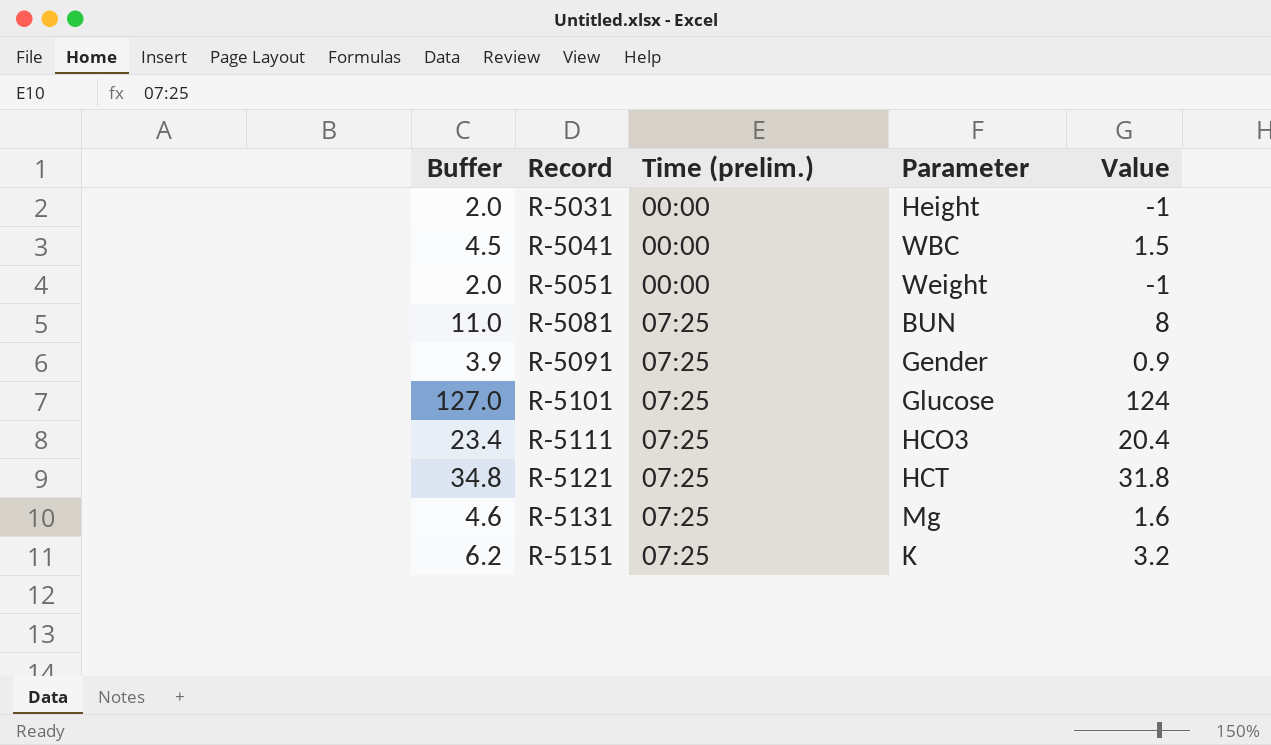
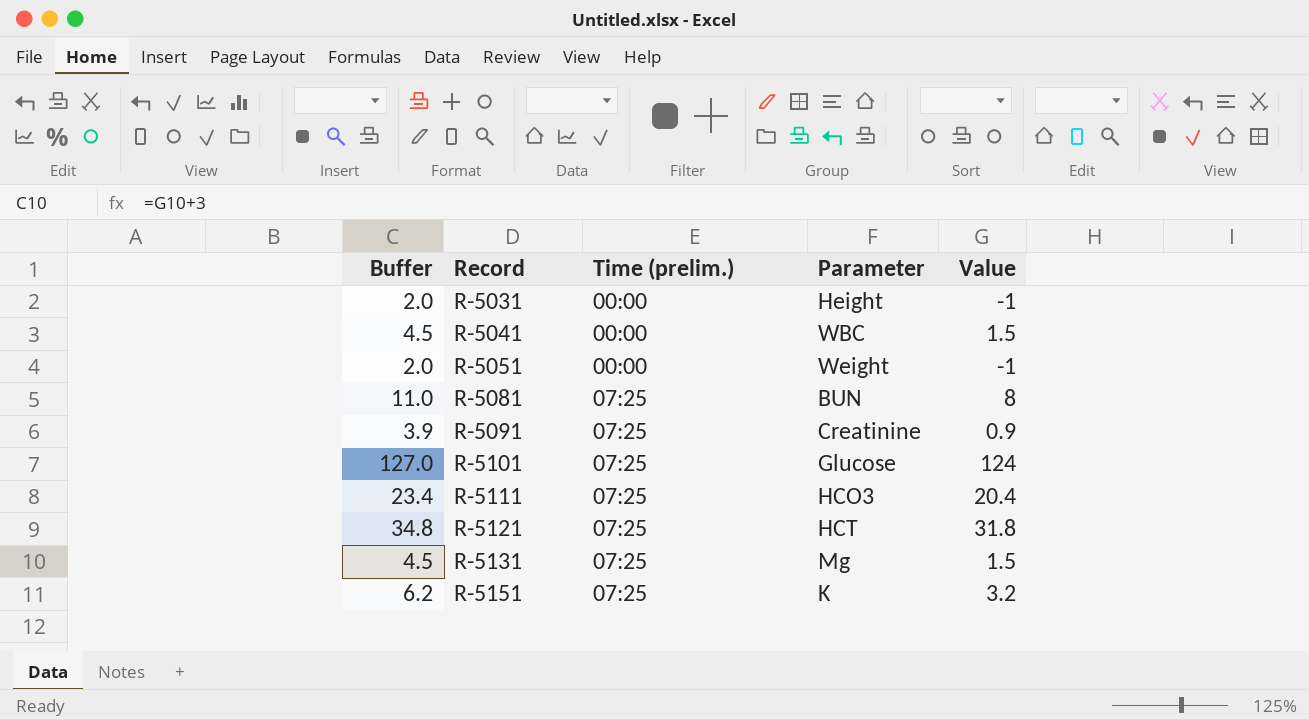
R-5091 | Parameter: Gender -> Creatinine
R-5131 | Buffer: 4.6 -> 4.5
R-5131 | Value: 1.6 -> 1.5

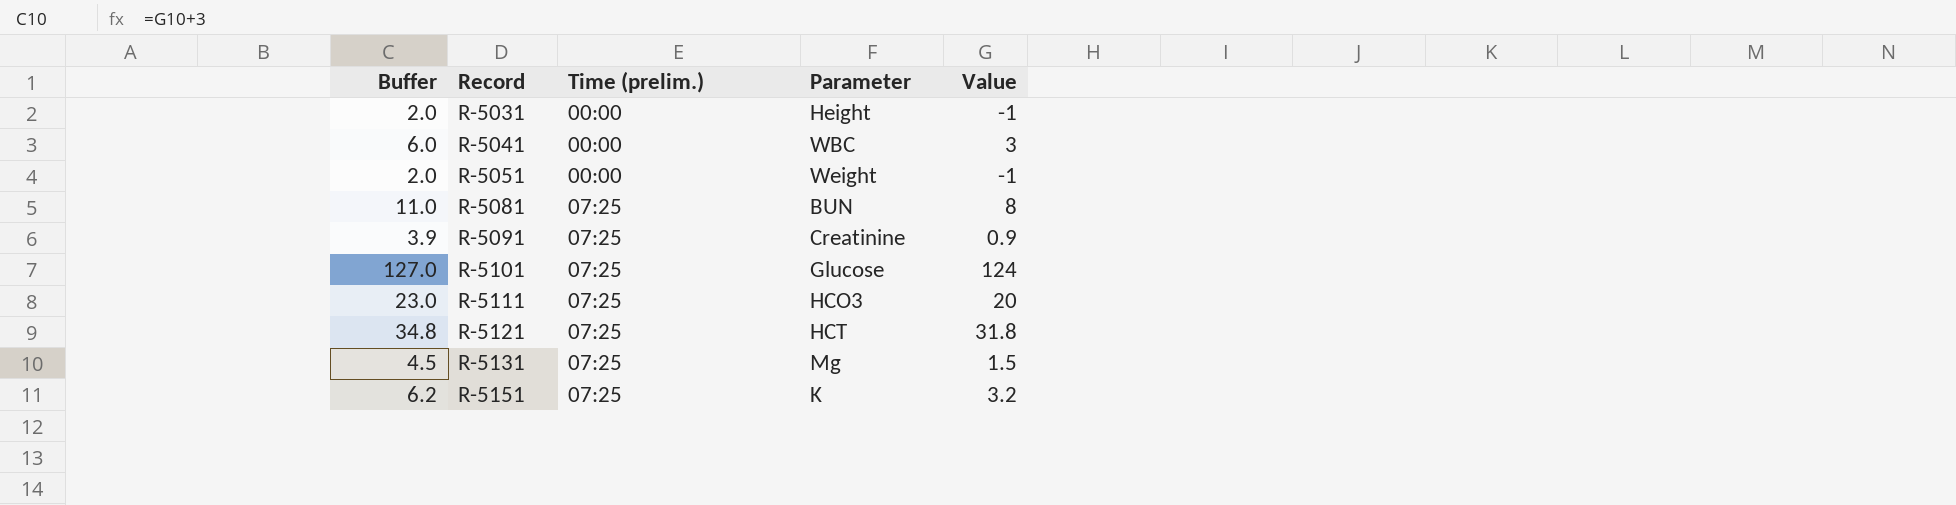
R-5041 | Buffer: 4.5 -> 6.0
R-5041 | Value: 1.5 -> 3
R-5111 | Buffer: 23.4 -> 23.0
R-5111 | Value: 20.4 -> 20

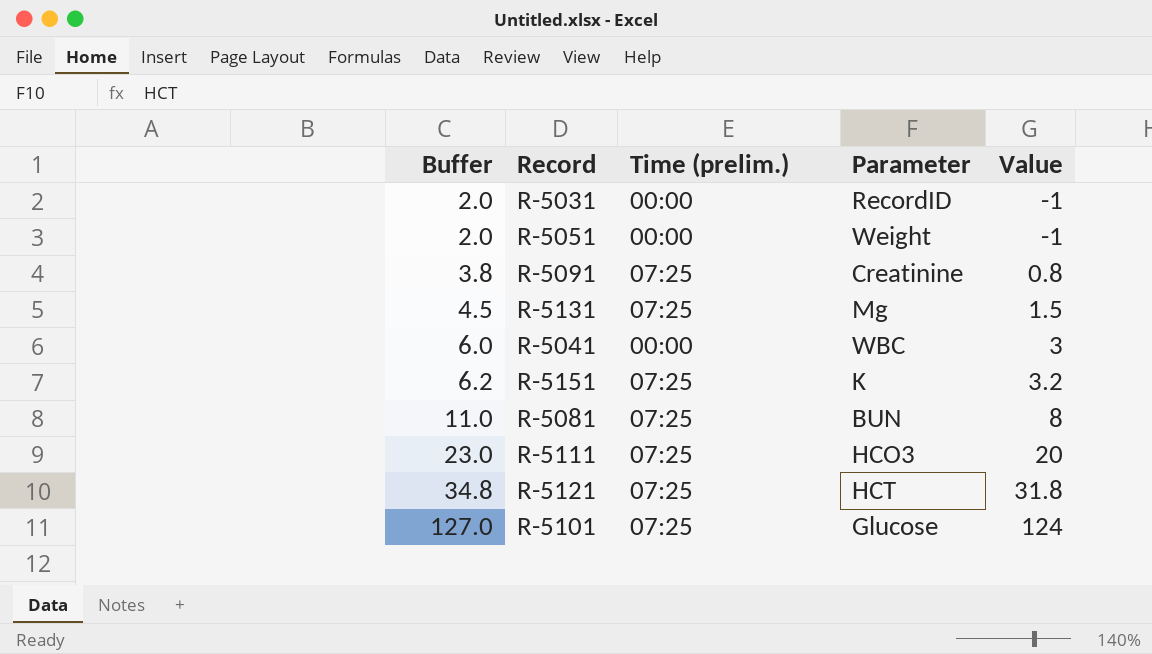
row order: Record ascending -> Buffer ascending
R-5031 | Parameter: Height -> RecordID
R-5091 | Buffer: 3.9 -> 3.8
R-5091 | Value: 0.9 -> 0.8

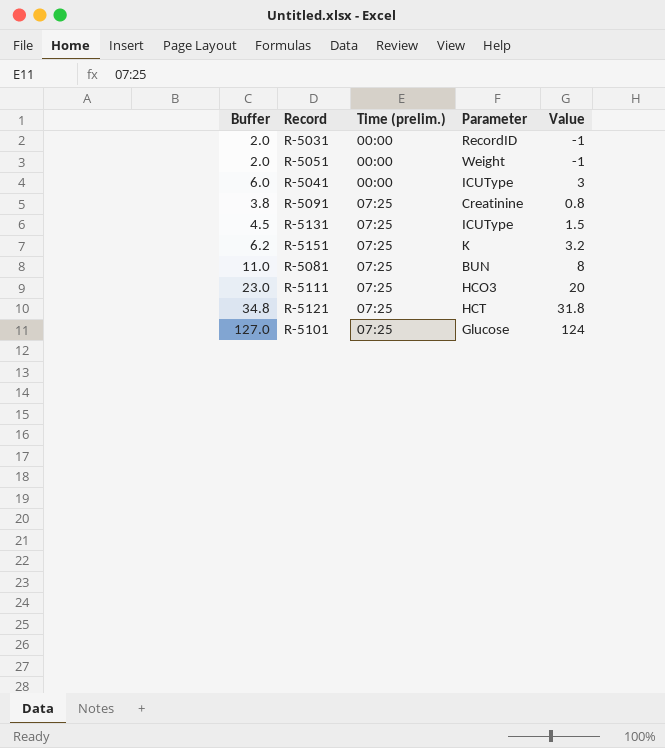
row order: Buffer ascending -> Time (prelim.) ascending
R-5041 | Parameter: WBC -> ICUType
R-5131 | Parameter: Mg -> ICUType

